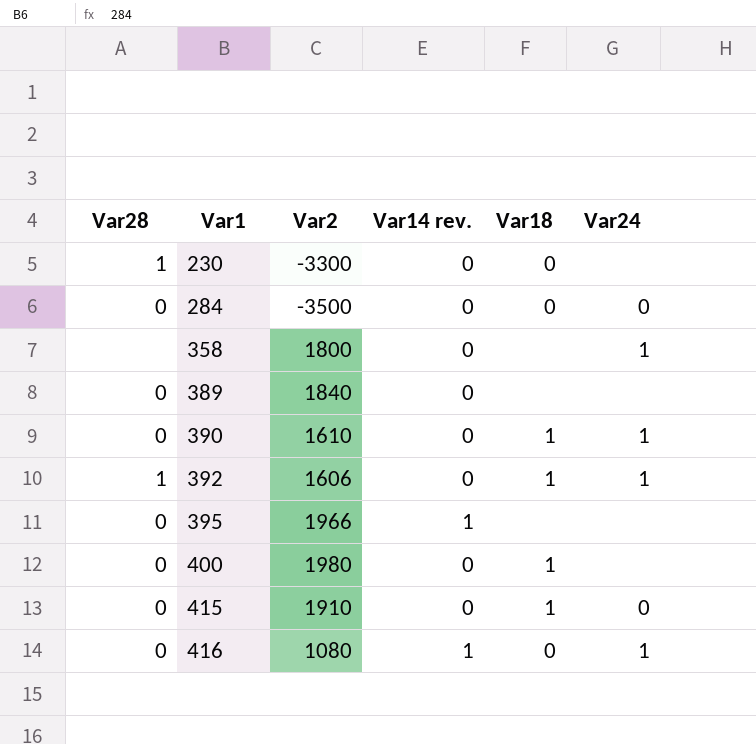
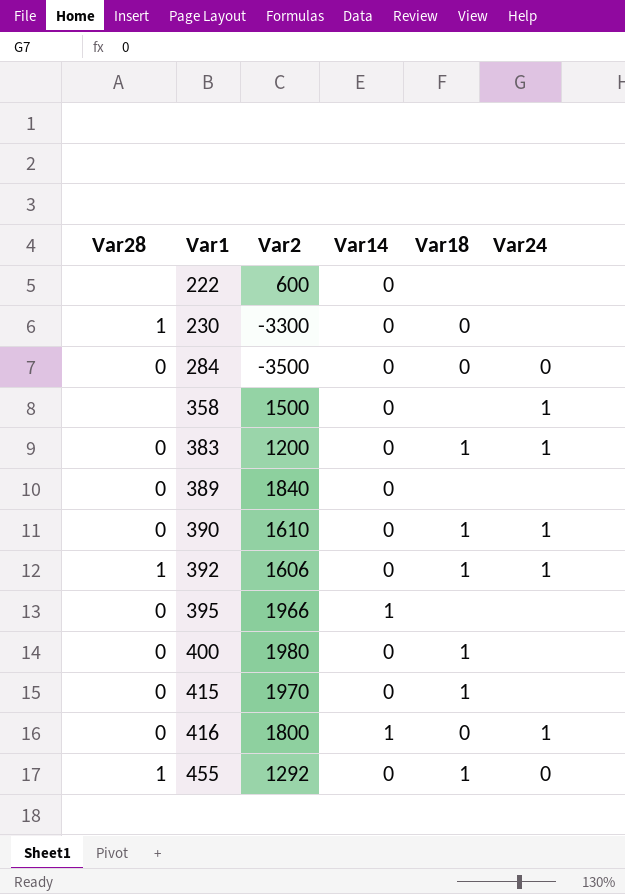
column name: Var14 rev. -> Var14
row 222: none -> none | 600 | 0 | none | none
358 | Var2: 1800 -> 1500
row 383: none -> 0 | 1200 | 0 | 1 | 1
415 | Var2: 1910 -> 1970
415 | Var24: 0 -> none
416 | Var2: 1080 -> 1800
row 455: none -> 1 | 1292 | 0 | 1 | 0

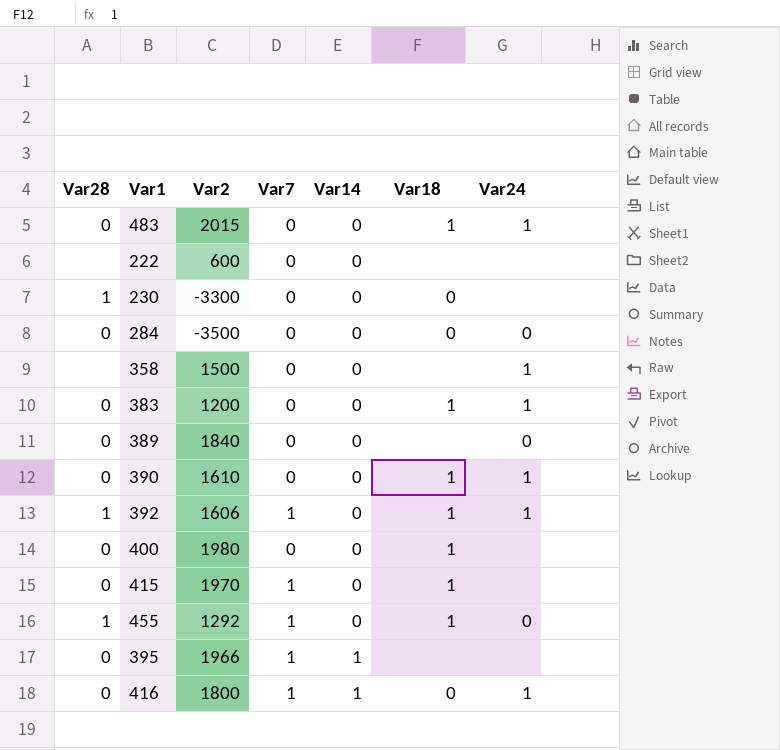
row order: Var1 ascending -> Var14 ascending
column Var7 | position: none -> 4
row 483: none -> 0 | 2015 | 0 | 0 | 1 | 1
389 | Var24: none -> 0

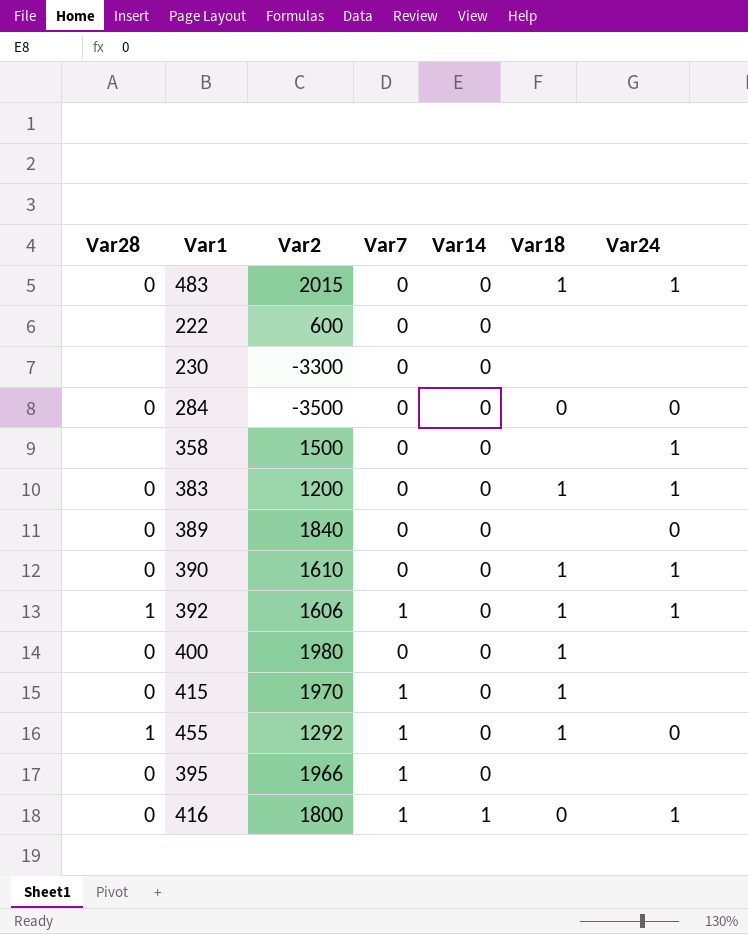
230 | Var28: 1 -> none
230 | Var18: 0 -> none
395 | Var14: 1 -> 0

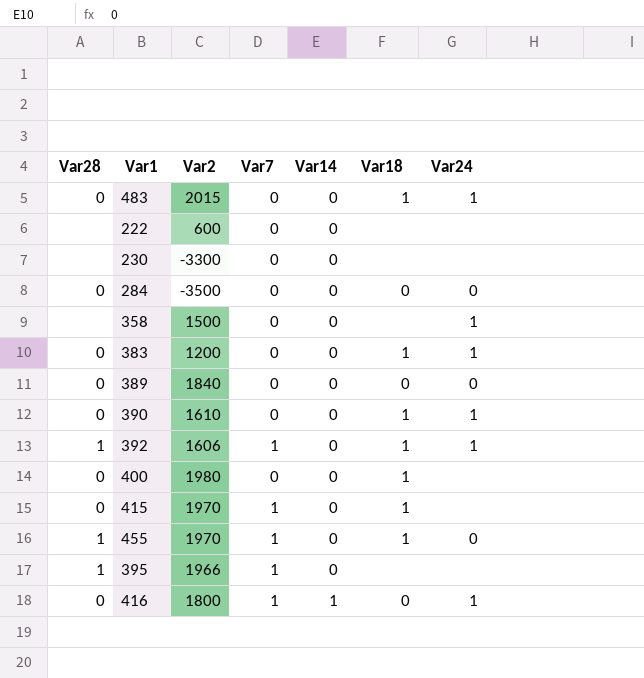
389 | Var18: none -> 0
455 | Var2: 1292 -> 1970
395 | Var28: 0 -> 1

